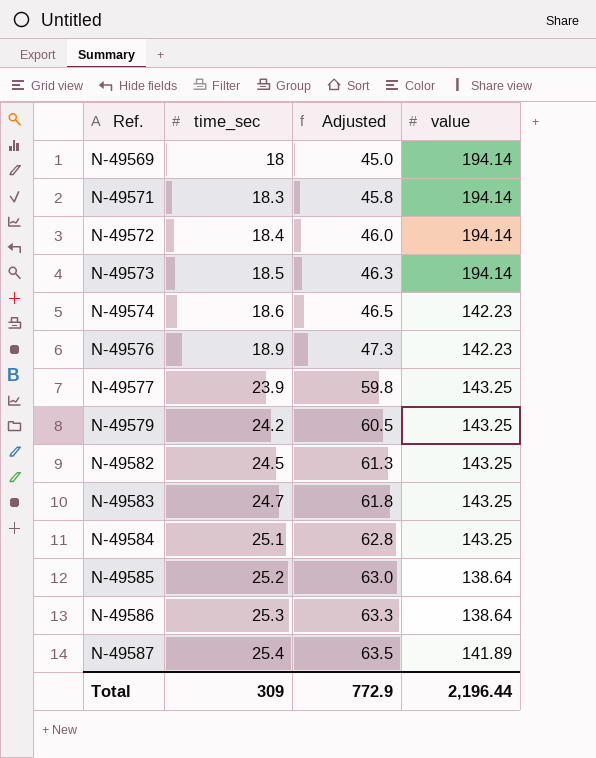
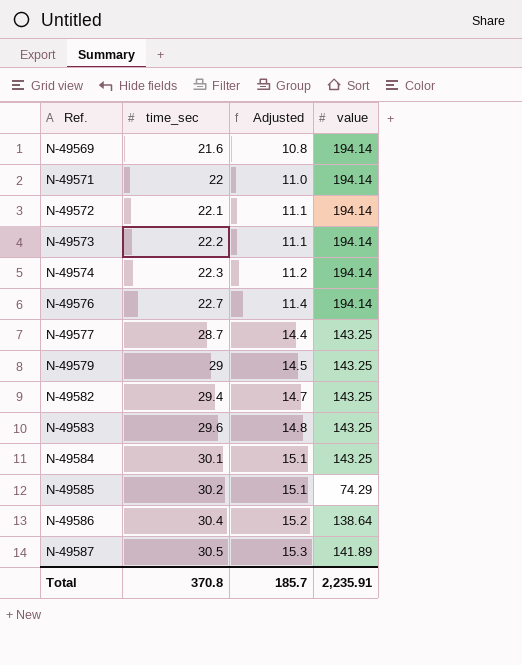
column Adjusted | formula: [time_sec] * 2.5 -> [time_sec] * 0.5
N-49569 | time_sec: 18 -> 21.6
N-49571 | time_sec: 18.3 -> 22
N-49572 | time_sec: 18.4 -> 22.1
N-49573 | time_sec: 18.5 -> 22.2
N-49574 | time_sec: 18.6 -> 22.3
N-49574 | value: 142.23 -> 194.14
N-49576 | time_sec: 18.9 -> 22.7
N-49576 | value: 142.23 -> 194.14
N-49577 | time_sec: 23.9 -> 28.7
N-49579 | time_sec: 24.2 -> 29
N-49582 | time_sec: 24.5 -> 29.4
N-49583 | time_sec: 24.7 -> 29.6
N-49584 | time_sec: 25.1 -> 30.1
N-49585 | time_sec: 25.2 -> 30.2
N-49585 | value: 138.64 -> 74.29
N-49586 | time_sec: 25.3 -> 30.4
N-49587 | time_sec: 25.4 -> 30.5
Total | time_sec: 309 -> 370.8
Total | Adjusted: 772.9 -> 185.7
Total | value: 2,196.44 -> 2,235.91

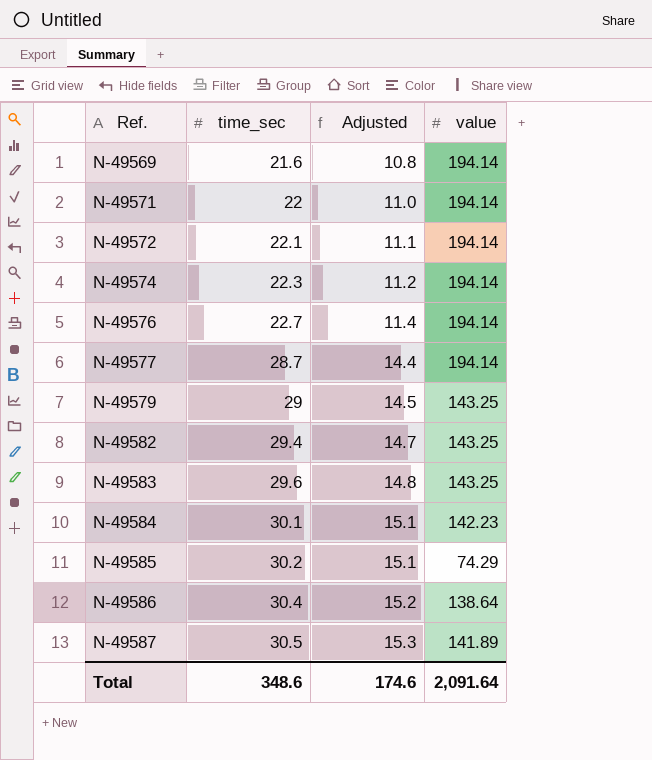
row N-49573: 22.2 | 11.1 | 194.14 -> none
N-49577 | value: 143.25 -> 194.14
N-49584 | value: 143.25 -> 142.23
Total | time_sec: 370.8 -> 348.6
Total | Adjusted: 185.7 -> 174.6
Total | value: 2,235.91 -> 2,091.64

